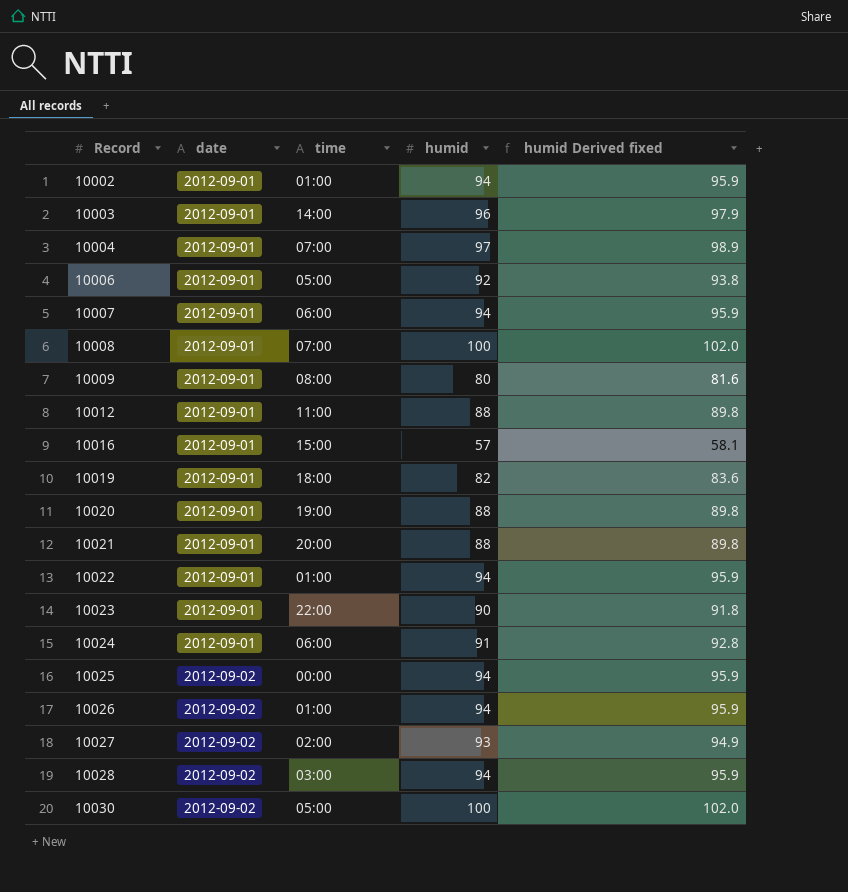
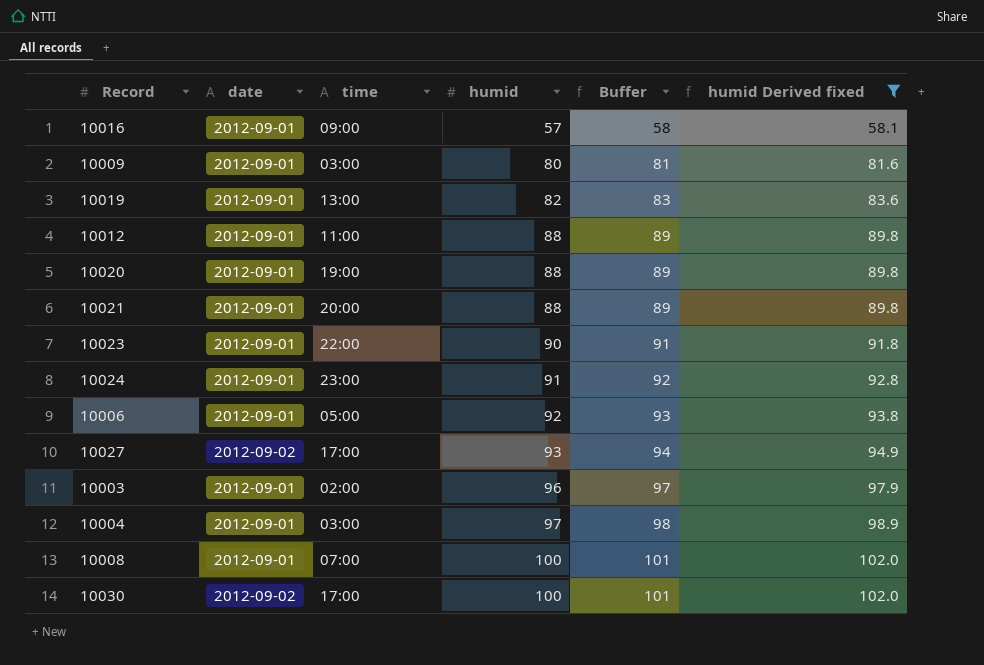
filter: none -> humid Derived fixed != 95.9
row order: Record ascending -> humid ascending
column Buffer | formula: none -> [humid] + 1
10016 | time: 15:00 -> 09:00
10009 | time: 08:00 -> 03:00
10019 | time: 18:00 -> 13:00
10024 | time: 06:00 -> 23:00
10027 | time: 02:00 -> 17:00
10003 | time: 14:00 -> 02:00
10004 | time: 07:00 -> 03:00
10030 | time: 05:00 -> 17:00

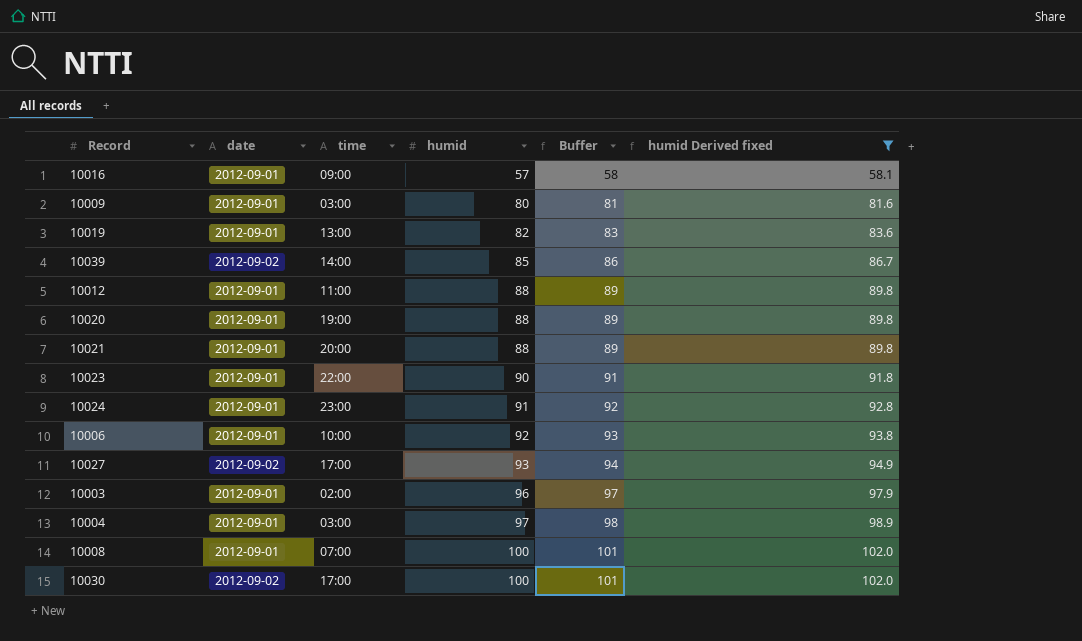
row 10039: none -> 2012-09-02 | 14:00 | 85 | 86 | 86.7
10006 | time: 05:00 -> 10:00

